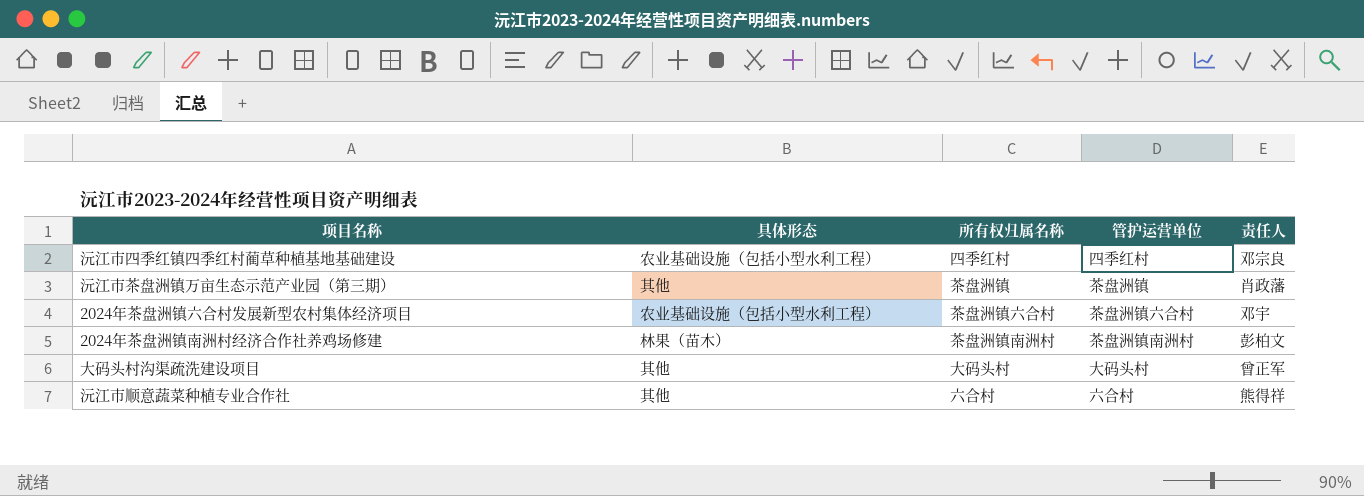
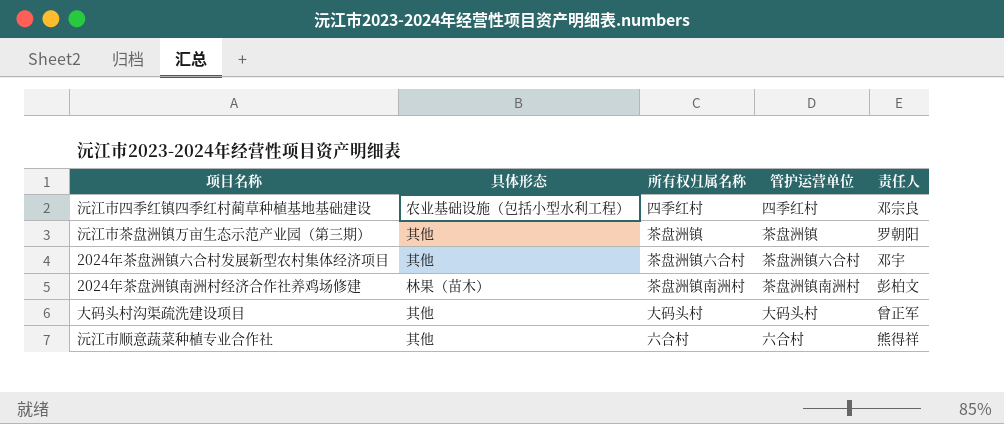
沅江市茶盘洲镇万亩生态示范产业园（第三期） | 责任人: 肖政藩 -> 罗朝阳
2024年茶盘洲镇六合村发展新型农村集体经济项目 | 具体形态: 农业基础设施（包括小型水利工程） -> 其他

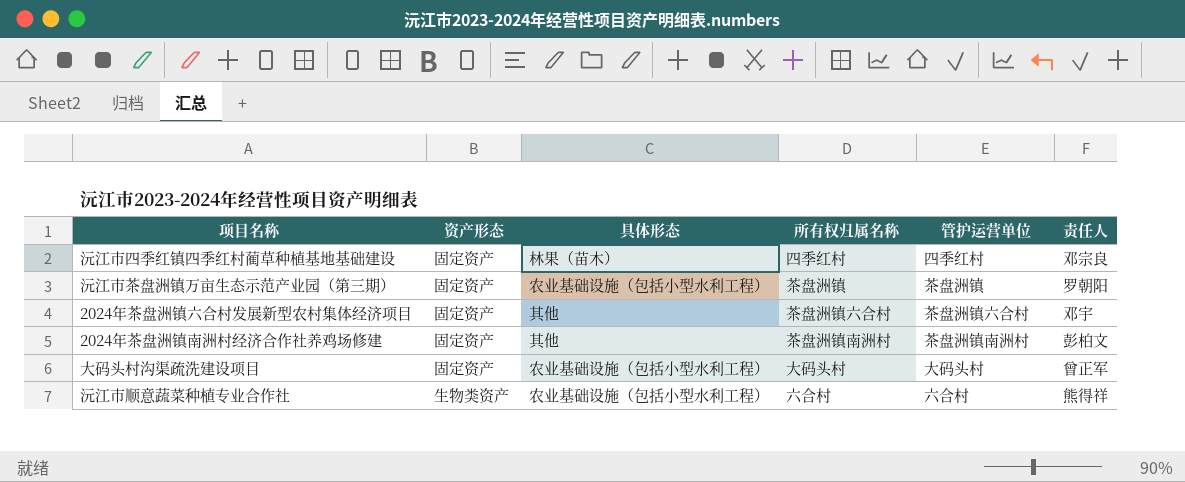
column 资产形态 | position: none -> 2
沅江市四季红镇四季红村蔺草种植基地基础建设 | 具体形态: 农业基础设施（包括小型水利工程） -> 林果（苗木）
沅江市茶盘洲镇万亩生态示范产业园（第三期） | 具体形态: 其他 -> 农业基础设施（包括小型水利工程）
2024年茶盘洲镇南洲村经济合作社养鸡场修建 | 具体形态: 林果（苗木） -> 其他
大码头村沟渠疏洗建设项目 | 具体形态: 其他 -> 农业基础设施（包括小型水利工程）
沅江市顺意蔬菜种植专业合作社 | 具体形态: 其他 -> 农业基础设施（包括小型水利工程）

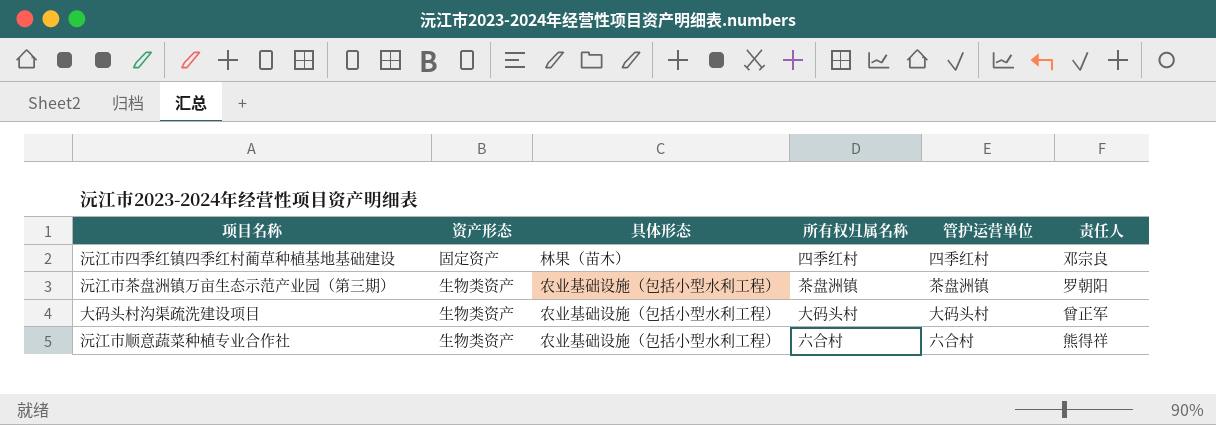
row 2024年茶盘洲镇六合村发展新型农村集体经济项目: 固定资产 | 其他 | 茶盘洲镇六合村 | 茶盘洲镇六合村 | 邓宇 -> none
row 2024年茶盘洲镇南洲村经济合作社养鸡场修建: 固定资产 | 其他 | 茶盘洲镇南洲村 | 茶盘洲镇南洲村 | 彭柏文 -> none
沅江市茶盘洲镇万亩生态示范产业园（第三期） | 资产形态: 固定资产 -> 生物类资产
大码头村沟渠疏洗建设项目 | 资产形态: 固定资产 -> 生物类资产

